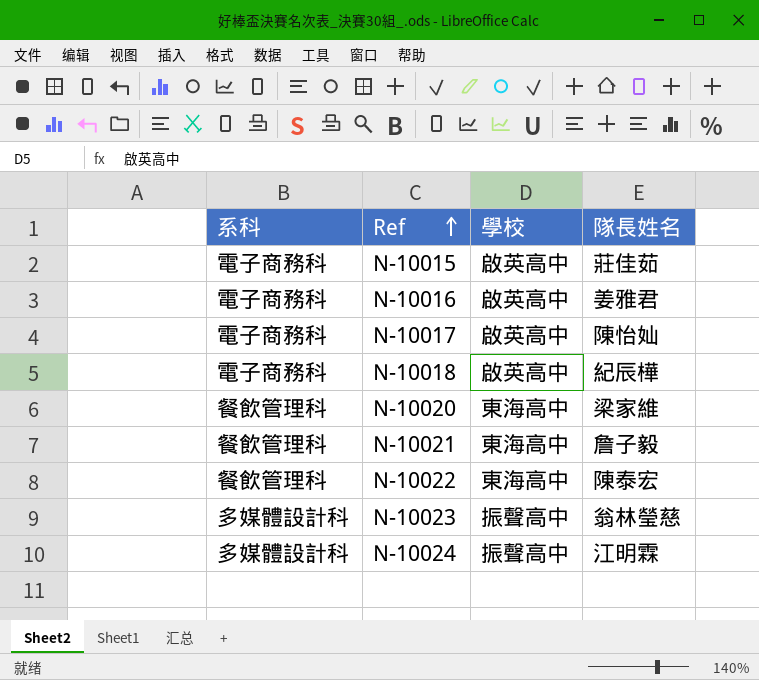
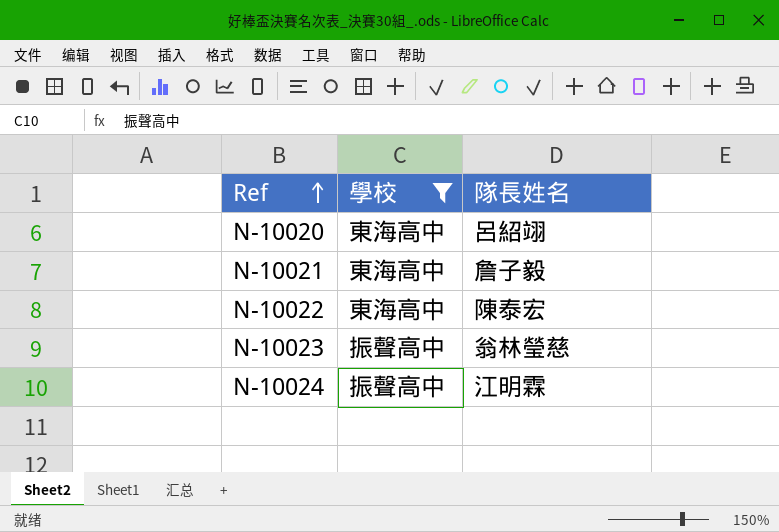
filter: none -> 學校 != 啟英高中
column 系科 | position: 1 -> none
N-10020 | 隊長姓名: 梁家維 -> 呂紹翊

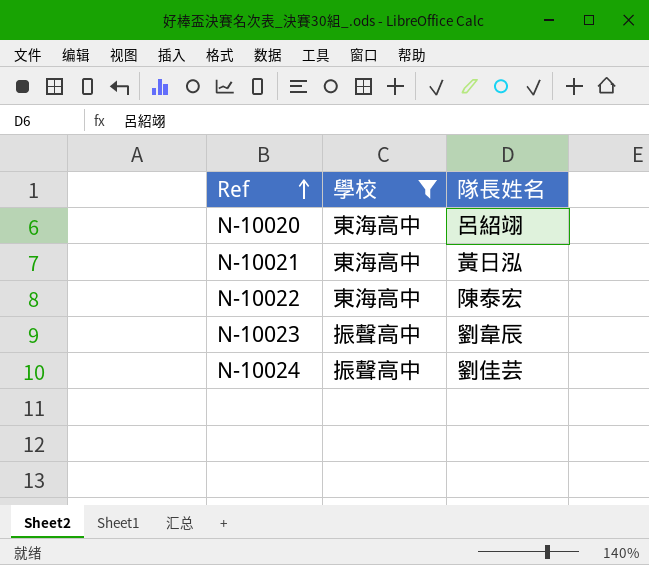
N-10021 | 隊長姓名: 詹子毅 -> 黃日泓
N-10023 | 隊長姓名: 翁林瑩慈 -> 劉韋辰
N-10024 | 隊長姓名: 江明霖 -> 劉佳芸

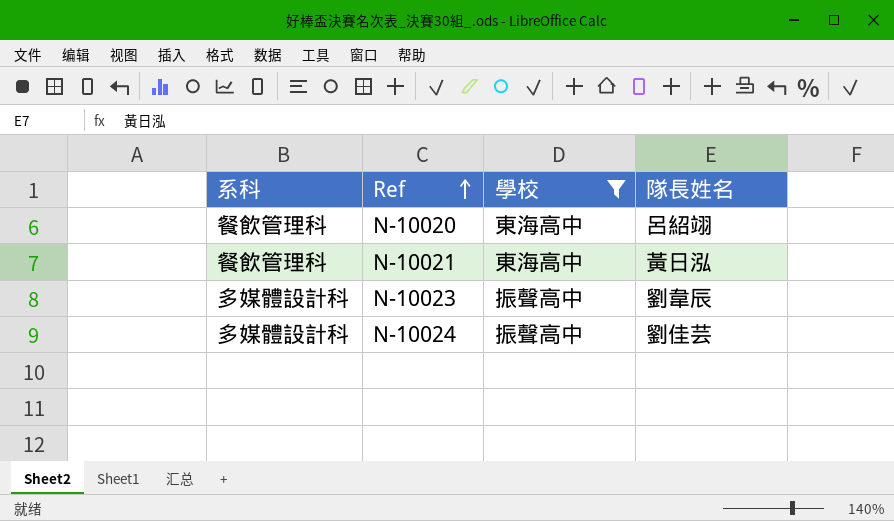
column 系科 | position: none -> 1
row N-10022: 東海高中 | 陳泰宏 -> none

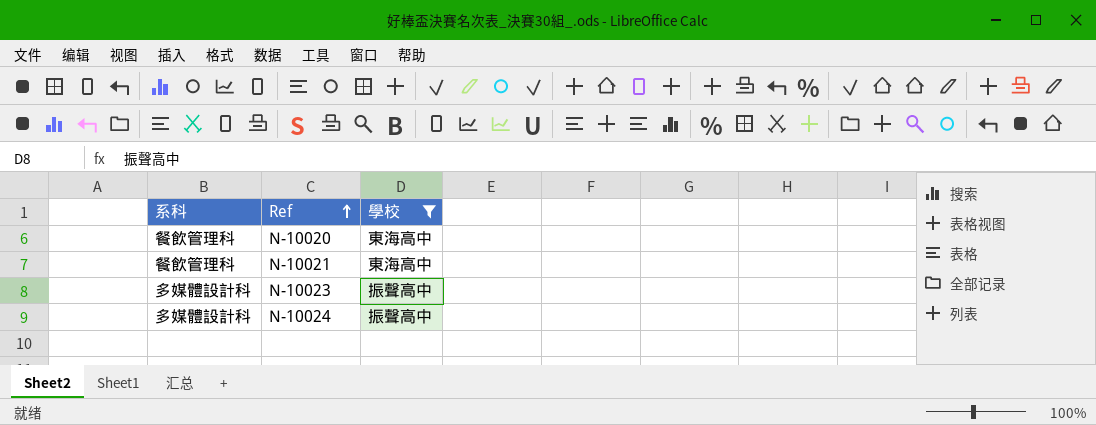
column 隊長姓名 | position: 4 -> none

